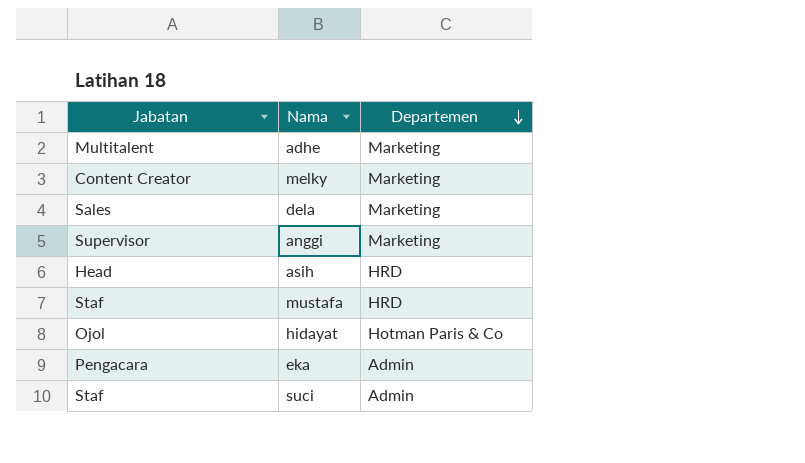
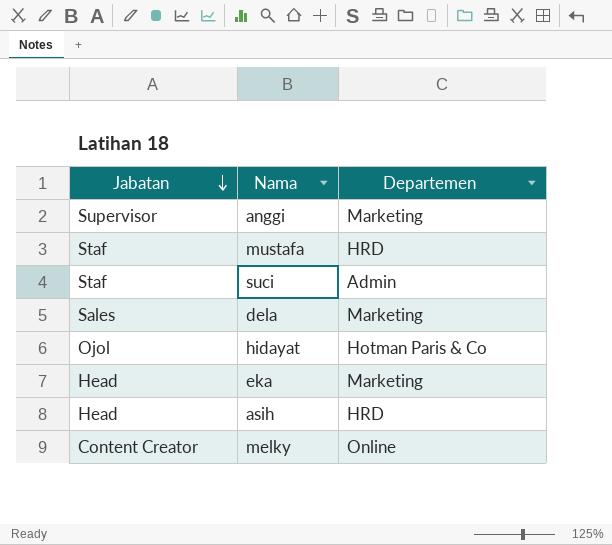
row order: Departemen descending -> Jabatan descending
row adhe: Multitalent | Marketing -> none
eka | Jabatan: Pengacara -> Head
eka | Departemen: Admin -> Marketing
melky | Departemen: Marketing -> Online

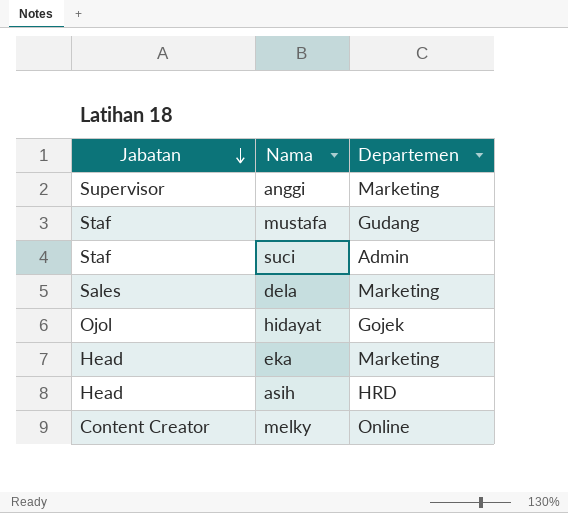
mustafa | Departemen: HRD -> Gudang
hidayat | Departemen: Hotman Paris & Co -> Gojek

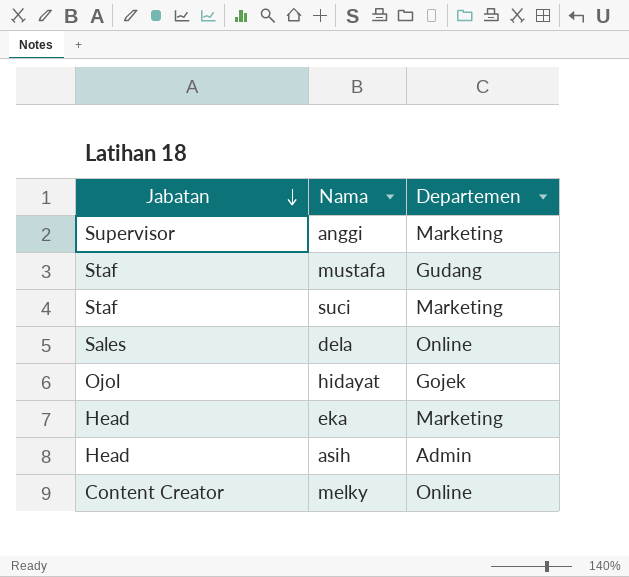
suci | Departemen: Admin -> Marketing
dela | Departemen: Marketing -> Online
asih | Departemen: HRD -> Admin

